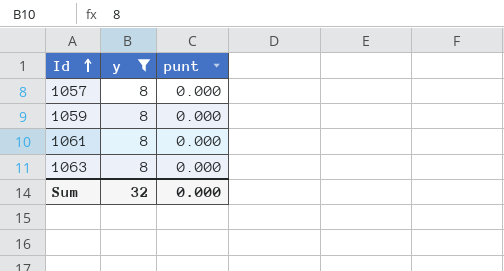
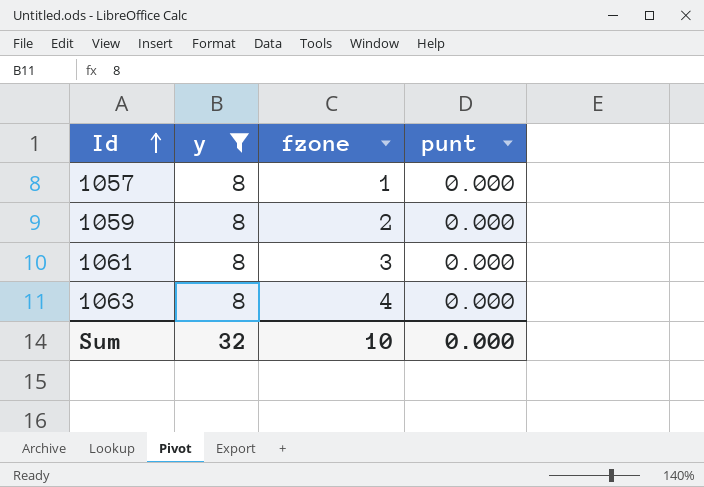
column fzone | position: none -> 3

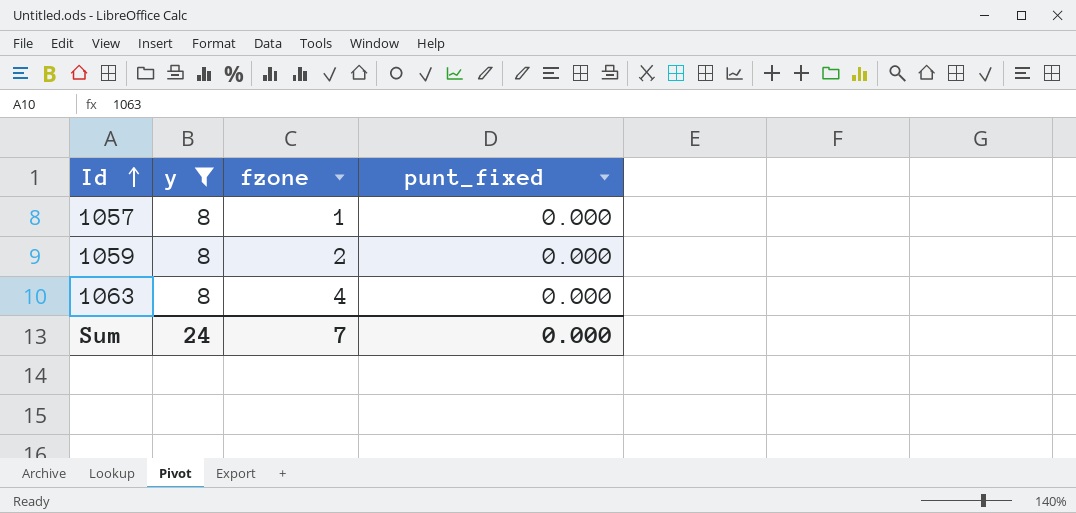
column name: punt -> punt_fixed
row 1061: 8 | 3 | 0.000 -> none
Sum | y: 32 -> 24
Sum | fzone: 10 -> 7

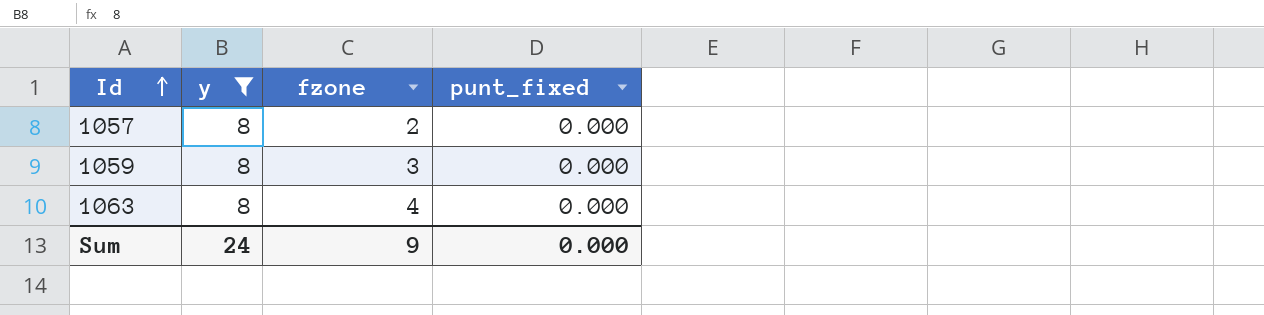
1057 | fzone: 1 -> 2
1059 | fzone: 2 -> 3
Sum | fzone: 7 -> 9

